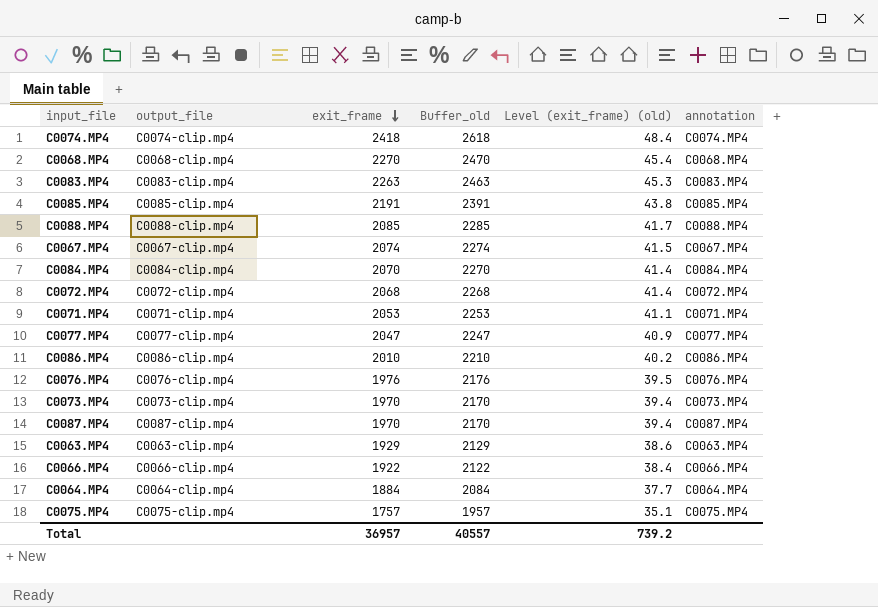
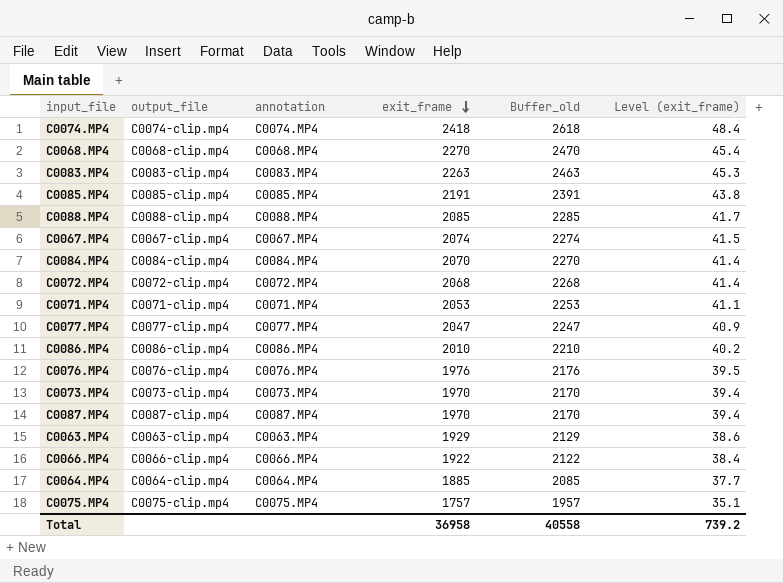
column annotation | position: 6 -> 3
column name: Level (exit_frame) (old) -> Level (exit_frame)
C0064.MP4 | exit_frame: 1884 -> 1885
C0064.MP4 | Buffer_old: 2084 -> 2085
Total | exit_frame: 36957 -> 36958
Total | Buffer_old: 40557 -> 40558

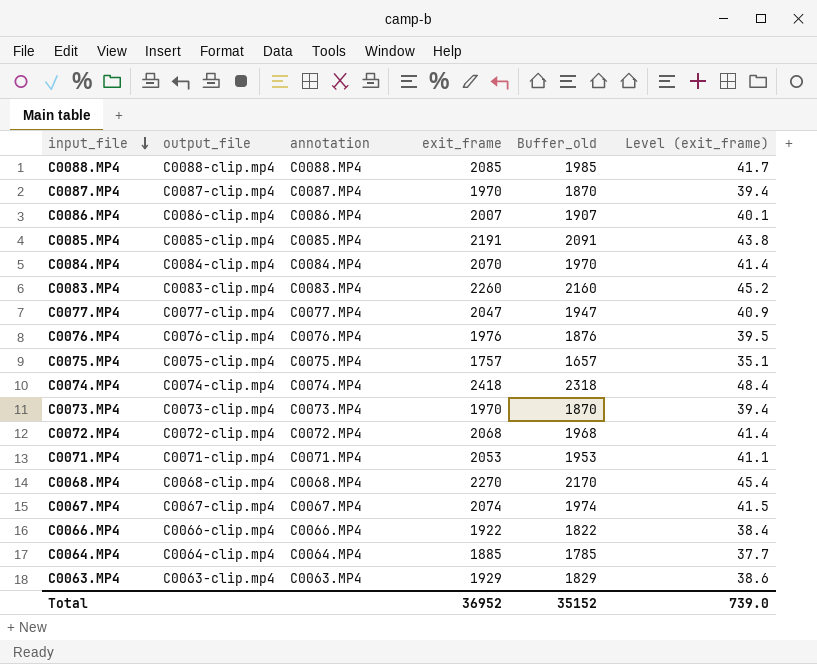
row order: exit_frame descending -> input_file descending
column Buffer_old | formula: [exit_frame] + 200 -> [exit_frame] - 100
C0086.MP4 | exit_frame: 2010 -> 2007
C0086.MP4 | Level (exit_frame): 40.2 -> 40.1
C0083.MP4 | exit_frame: 2263 -> 2260
C0083.MP4 | Level (exit_frame): 45.3 -> 45.2
Total | exit_frame: 36958 -> 36952
Total | Buffer_old: 40558 -> 35152
Total | Level (exit_frame): 739.2 -> 739.0

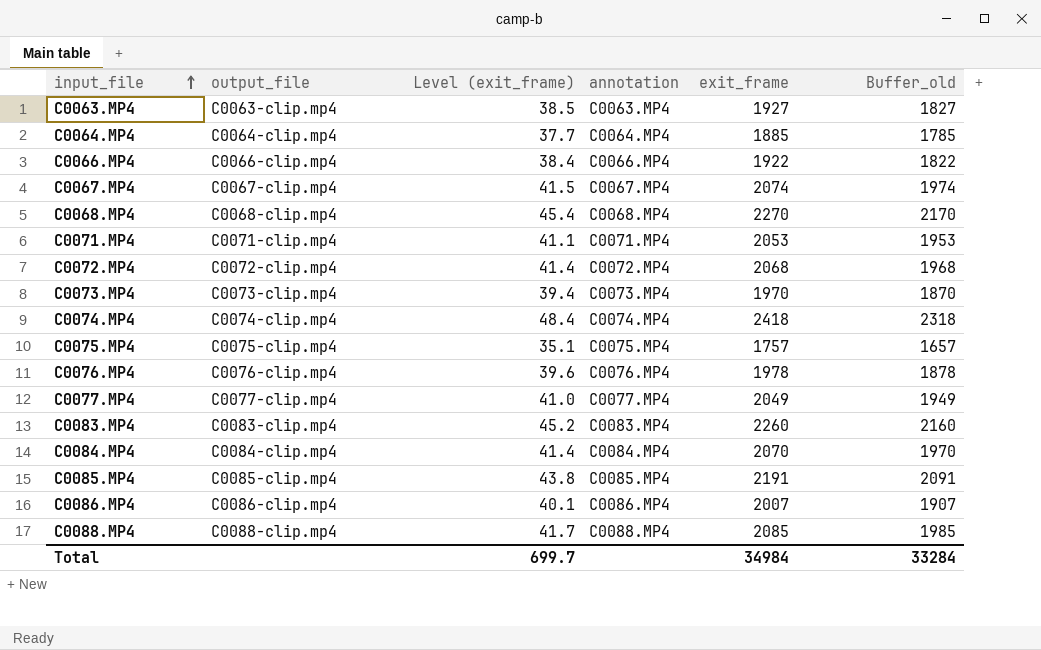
row order: input_file descending -> input_file ascending
column Level (exit_frame) | position: 6 -> 3
row C0087.MP4: C0087-clip.mp4 | C0087.MP4 | 1970 | 1870 | 39.4 -> none
C0063.MP4 | Level (exit_frame): 38.6 -> 38.5
C0063.MP4 | exit_frame: 1929 -> 1927
C0063.MP4 | Buffer_old: 1829 -> 1827
C0076.MP4 | Level (exit_frame): 39.5 -> 39.6
C0076.MP4 | exit_frame: 1976 -> 1978
C0076.MP4 | Buffer_old: 1876 -> 1878
C0077.MP4 | Level (exit_frame): 40.9 -> 41.0
C0077.MP4 | exit_frame: 2047 -> 2049
C0077.MP4 | Buffer_old: 1947 -> 1949
Total | Level (exit_frame): 739.0 -> 699.7
Total | exit_frame: 36952 -> 34984
Total | Buffer_old: 35152 -> 33284

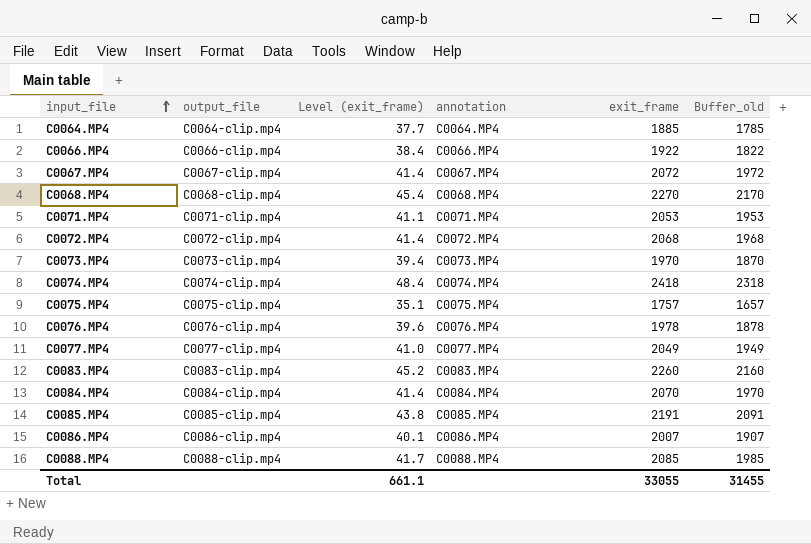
row C0063.MP4: C0063-clip.mp4 | 38.5 | C0063.MP4 | 1927 | 1827 -> none
C0067.MP4 | Level (exit_frame): 41.5 -> 41.4
C0067.MP4 | exit_frame: 2074 -> 2072
C0067.MP4 | Buffer_old: 1974 -> 1972
Total | Level (exit_frame): 699.7 -> 661.1
Total | exit_frame: 34984 -> 33055
Total | Buffer_old: 33284 -> 31455

